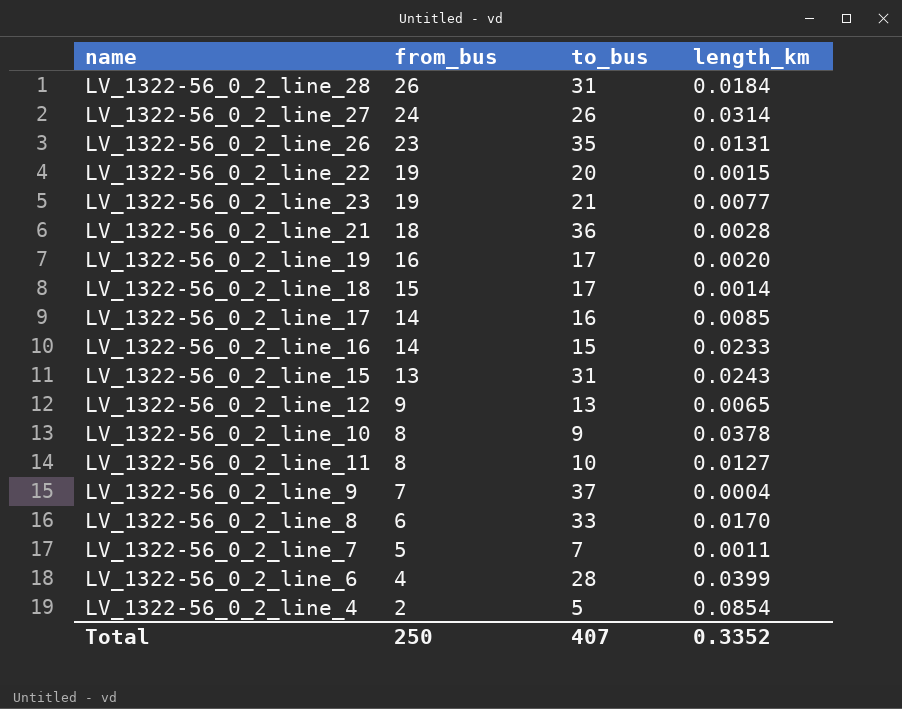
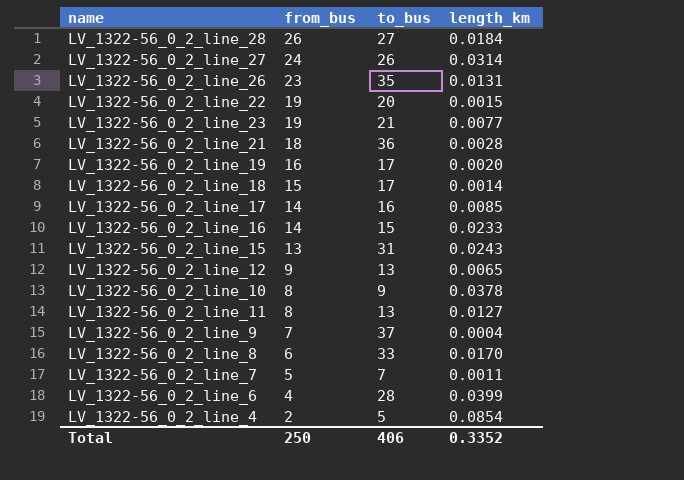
LV_1322-56_0_2_line_28 | to_bus: 31 -> 27
LV_1322-56_0_2_line_11 | to_bus: 10 -> 13
Total | to_bus: 407 -> 406

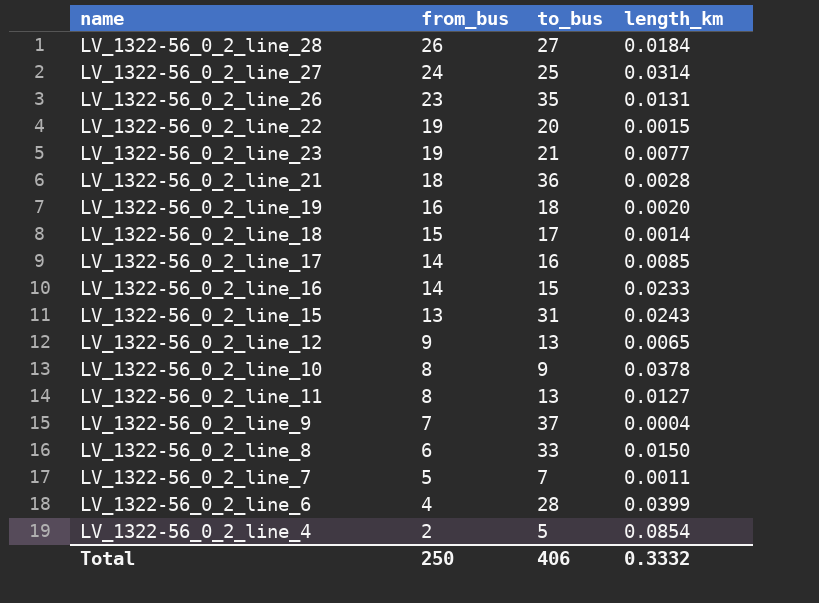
LV_1322-56_0_2_line_27 | to_bus: 26 -> 25
LV_1322-56_0_2_line_19 | to_bus: 17 -> 18
LV_1322-56_0_2_line_8 | length_km: 0.0170 -> 0.0150
Total | length_km: 0.3352 -> 0.3332

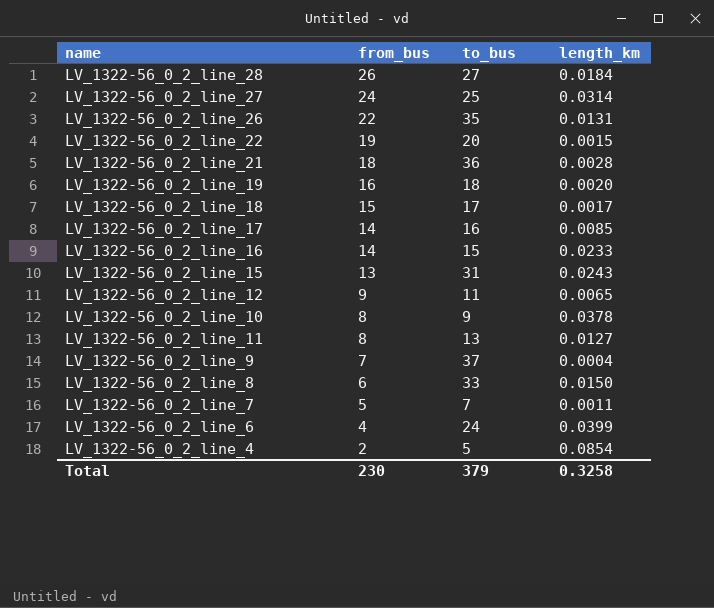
row LV_1322-56_0_2_line_23: 19 | 21 | 0.0077 -> none
LV_1322-56_0_2_line_26 | from_bus: 23 -> 22
LV_1322-56_0_2_line_18 | length_km: 0.0014 -> 0.0017
LV_1322-56_0_2_line_12 | to_bus: 13 -> 11
LV_1322-56_0_2_line_6 | to_bus: 28 -> 24
Total | from_bus: 250 -> 230
Total | to_bus: 406 -> 379
Total | length_km: 0.3332 -> 0.3258

